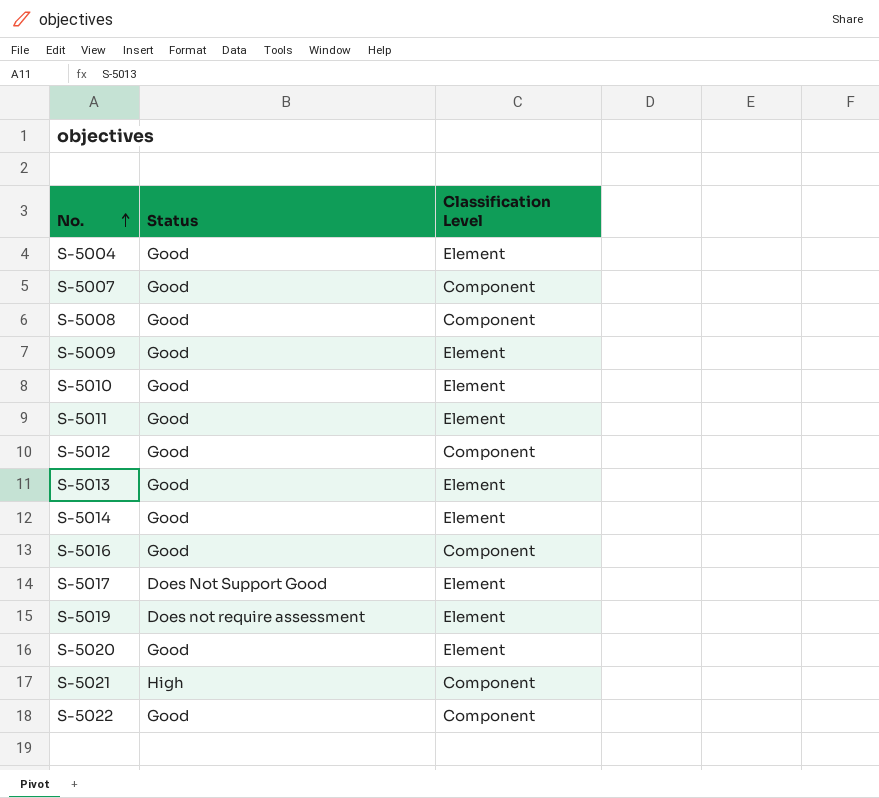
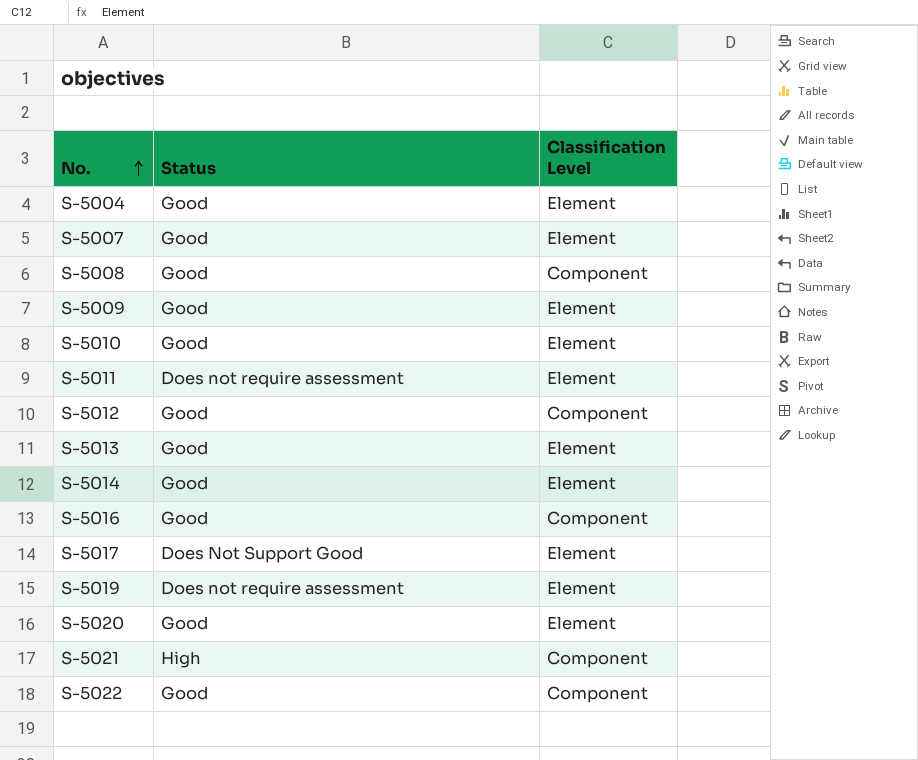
S-5007 | Classification Level: Component -> Element
S-5011 | Status: Good -> Does not require assessment

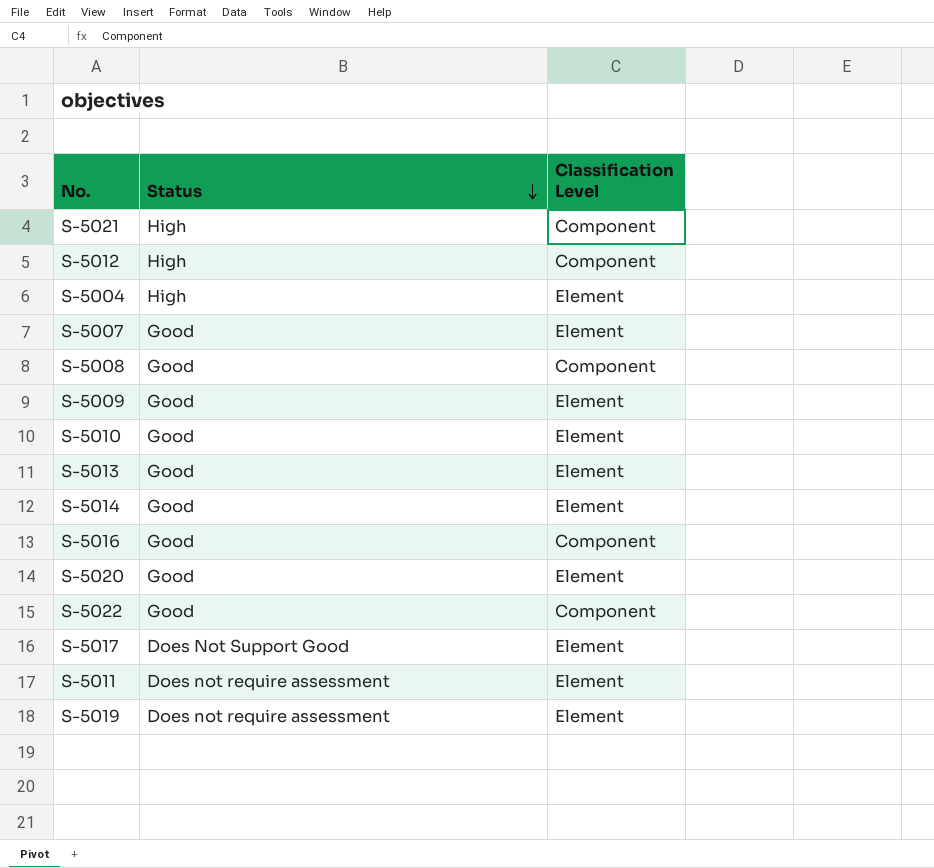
row order: No. ascending -> Status descending
S-5012 | Status: Good -> High
S-5004 | Status: Good -> High

